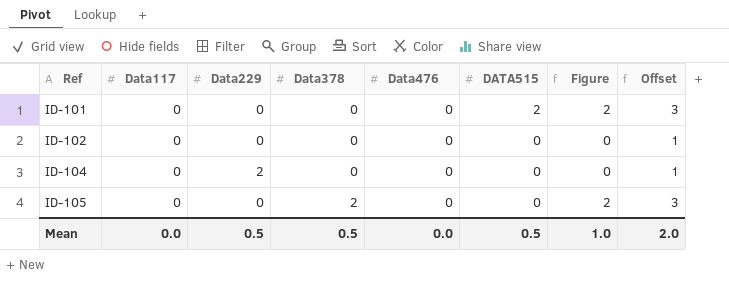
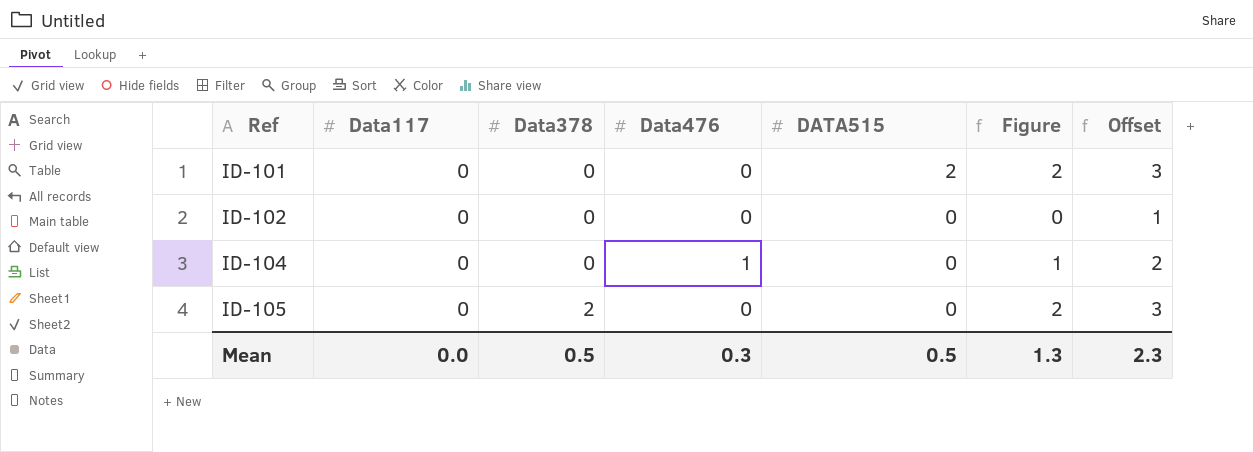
column Data229 | position: 3 -> none
ID-104 | Data476: 0 -> 1
ID-104 | Figure: 0 -> 1
ID-104 | Offset: 1 -> 2
Mean | Data476: 0.0 -> 0.3
Mean | Figure: 1.0 -> 1.3
Mean | Offset: 2.0 -> 2.3

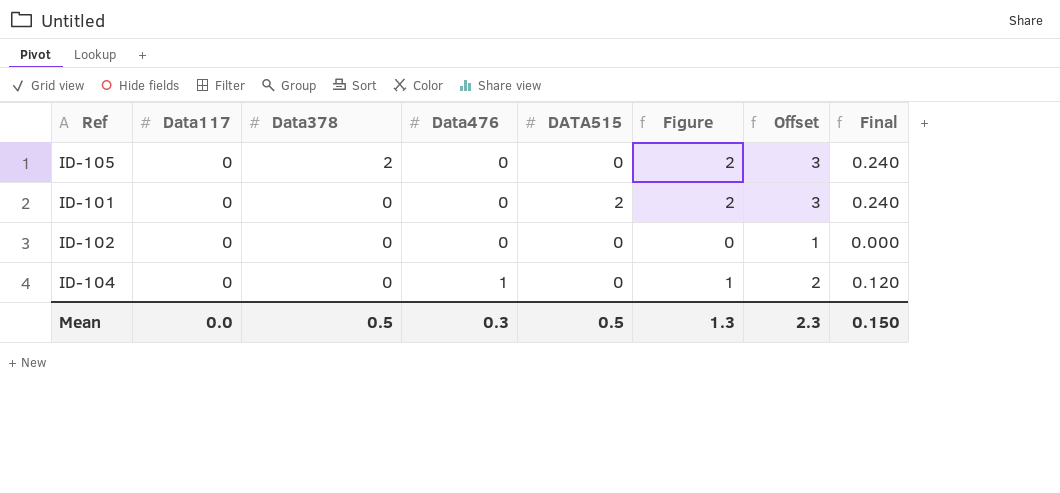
row order: Ref ascending -> Data378 descending
column Final | formula: none -> [Figure] * 0.12

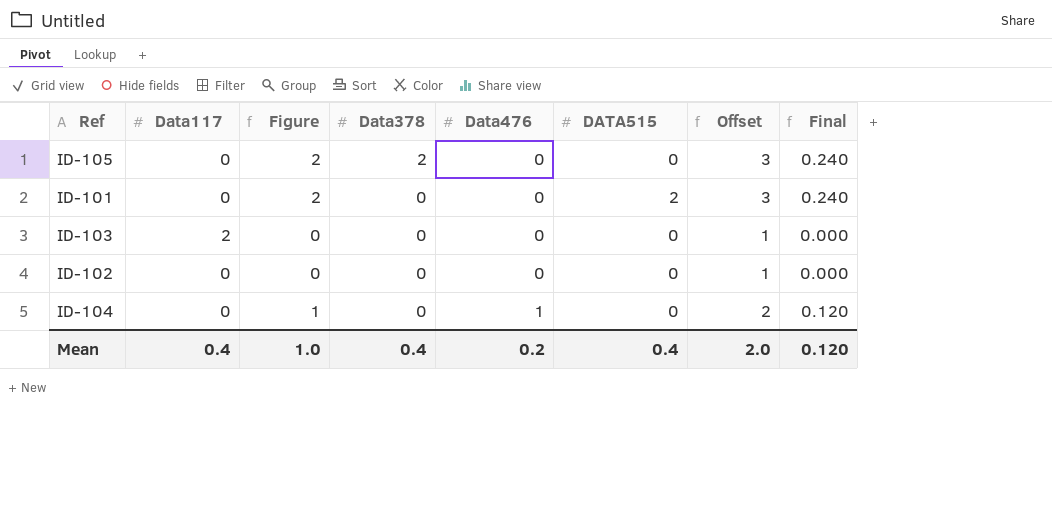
column Figure | position: 6 -> 3
row ID-103: none -> 2 | 0 | 0 | 0 | 0 | 1 | 0.000
Mean | Data117: 0.0 -> 0.4
Mean | Figure: 1.3 -> 1.0
Mean | Data378: 0.5 -> 0.4
Mean | Data476: 0.3 -> 0.2
Mean | DATA515: 0.5 -> 0.4
Mean | Offset: 2.3 -> 2.0
Mean | Final: 0.150 -> 0.120

